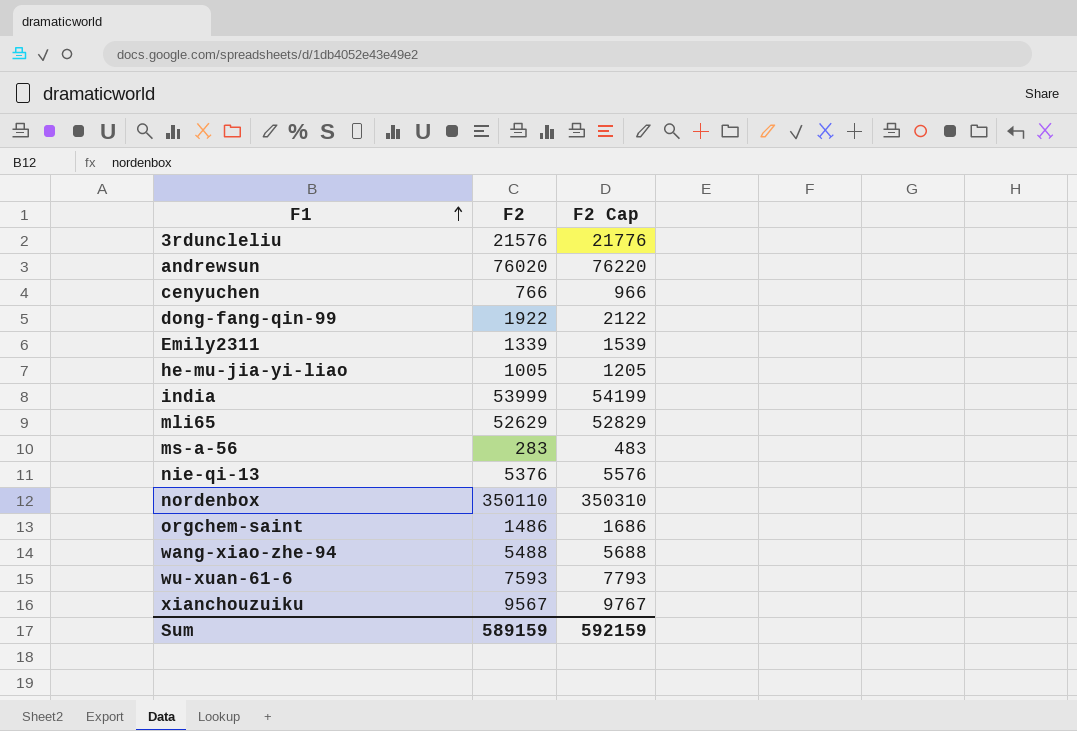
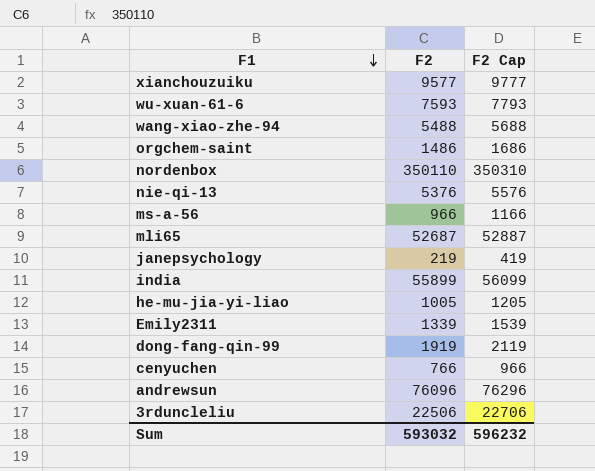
row order: F1 ascending -> F1 descending
xianchouzuiku | F2: 9567 -> 9577
xianchouzuiku | F2 Cap: 9767 -> 9777
ms-a-56 | F2: 283 -> 966
ms-a-56 | F2 Cap: 483 -> 1166
mli65 | F2: 52629 -> 52687
mli65 | F2 Cap: 52829 -> 52887
row janepsychology: none -> 219 | 419
india | F2: 53999 -> 55899
india | F2 Cap: 54199 -> 56099
dong-fang-qin-99 | F2: 1922 -> 1919
dong-fang-qin-99 | F2 Cap: 2122 -> 2119
andrewsun | F2: 76020 -> 76096
andrewsun | F2 Cap: 76220 -> 76296
3rduncleliu | F2: 21576 -> 22506
3rduncleliu | F2 Cap: 21776 -> 22706
Sum | F2: 589159 -> 593032
Sum | F2 Cap: 592159 -> 596232

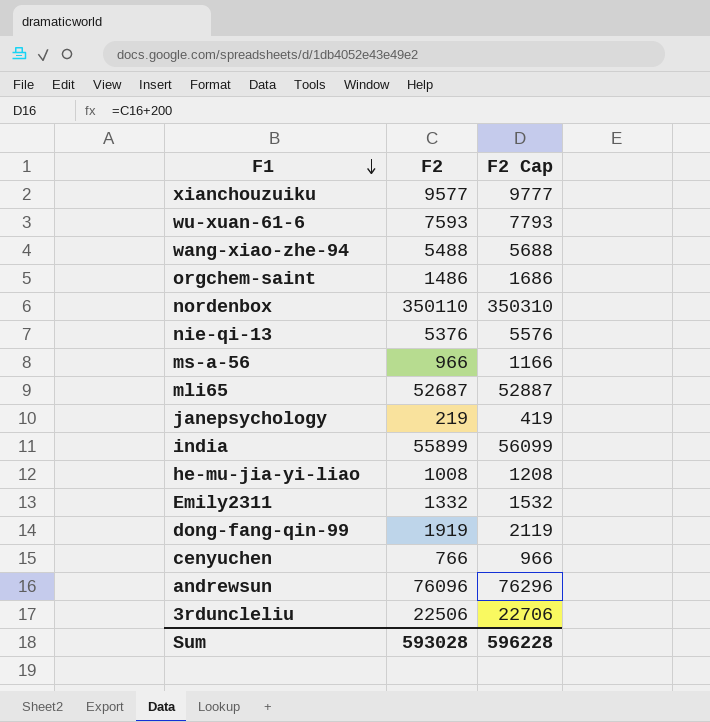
he-mu-jia-yi-liao | F2: 1005 -> 1008
he-mu-jia-yi-liao | F2 Cap: 1205 -> 1208
Emily2311 | F2: 1339 -> 1332
Emily2311 | F2 Cap: 1539 -> 1532
Sum | F2: 593032 -> 593028
Sum | F2 Cap: 596232 -> 596228

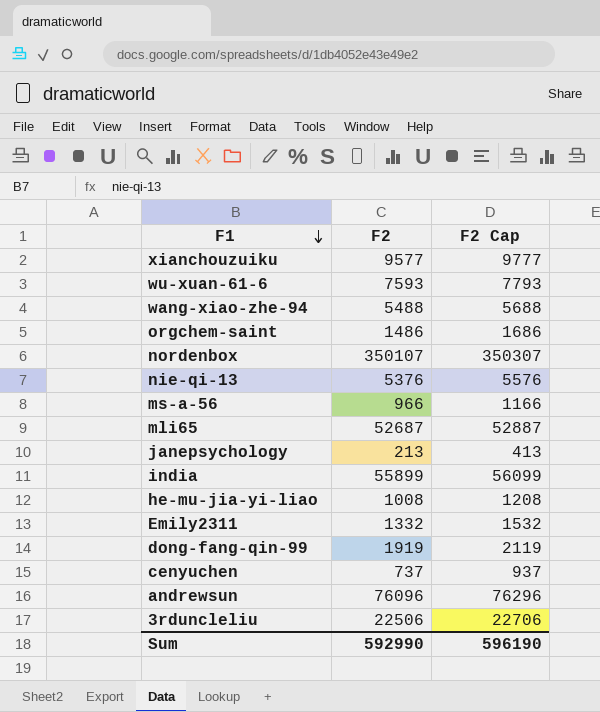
nordenbox | F2: 350110 -> 350107
nordenbox | F2 Cap: 350310 -> 350307
janepsychology | F2: 219 -> 213
janepsychology | F2 Cap: 419 -> 413
cenyuchen | F2: 766 -> 737
cenyuchen | F2 Cap: 966 -> 937
Sum | F2: 593028 -> 592990
Sum | F2 Cap: 596228 -> 596190

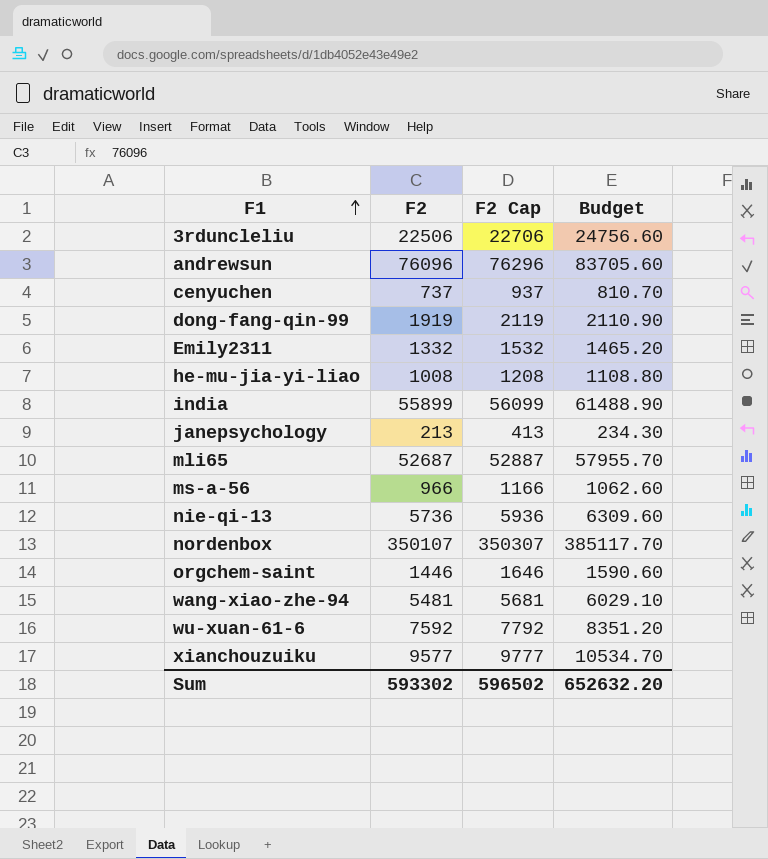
row order: F1 descending -> F1 ascending
column Budget | formula: none -> [F2] * 1.1
nie-qi-13 | F2: 5376 -> 5736
nie-qi-13 | F2 Cap: 5576 -> 5936
orgchem-saint | F2: 1486 -> 1446
orgchem-saint | F2 Cap: 1686 -> 1646
wang-xiao-zhe-94 | F2: 5488 -> 5481
wang-xiao-zhe-94 | F2 Cap: 5688 -> 5681
wu-xuan-61-6 | F2: 7593 -> 7592
wu-xuan-61-6 | F2 Cap: 7793 -> 7792
Sum | F2: 592990 -> 593302
Sum | F2 Cap: 596190 -> 596502

